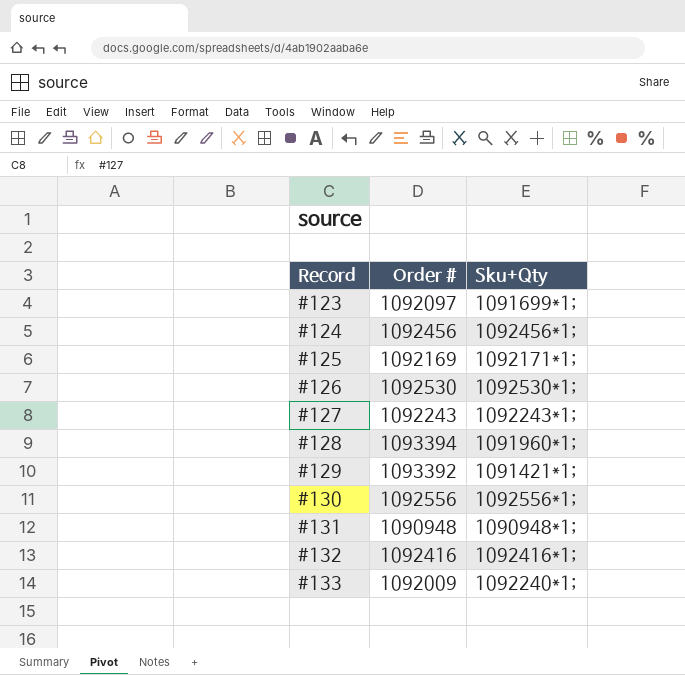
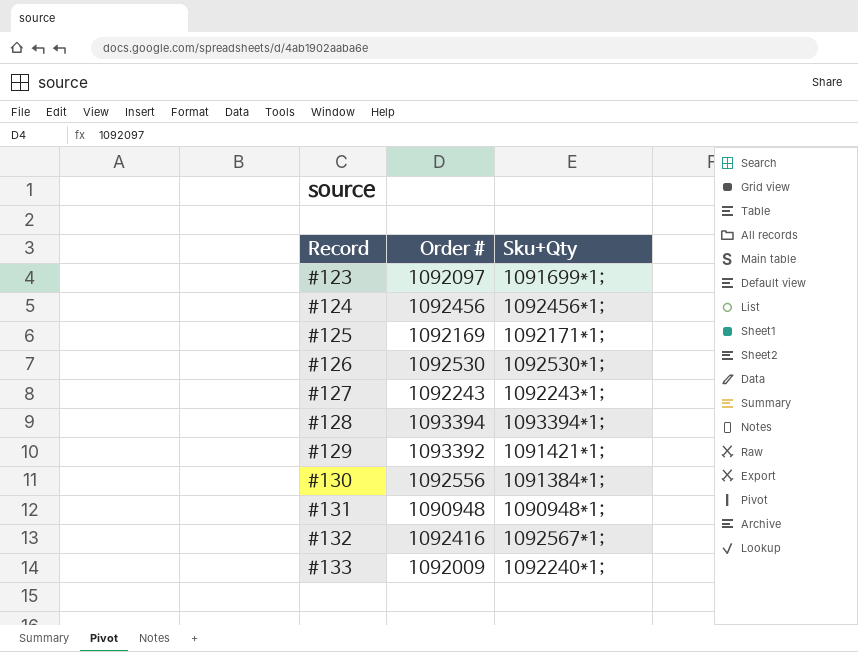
#128 | Sku+Qty: 1091960*1; -> 1093394*1;
#130 | Sku+Qty: 1092556*1; -> 1091384*1;
#132 | Sku+Qty: 1092416*1; -> 1092567*1;

